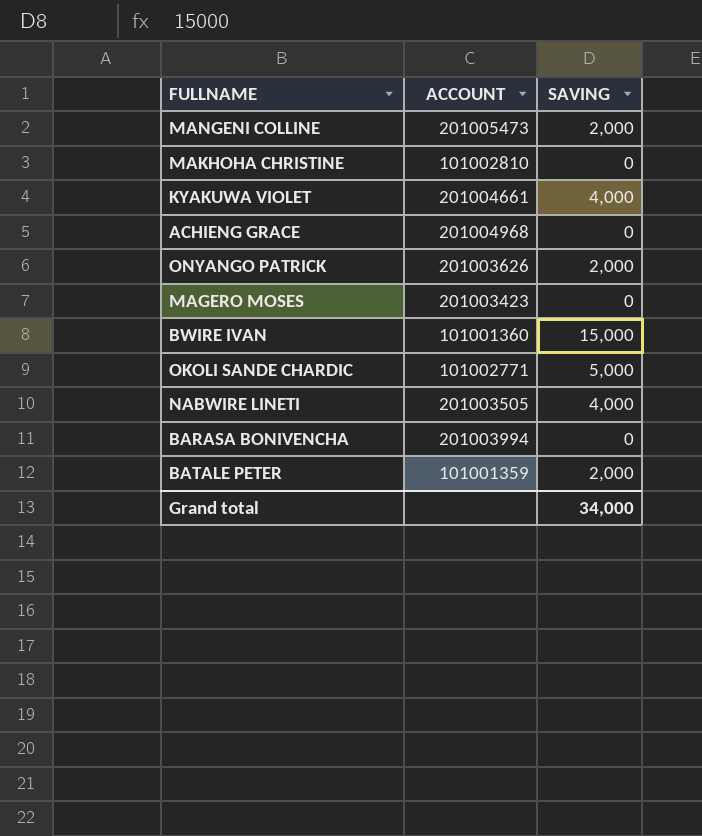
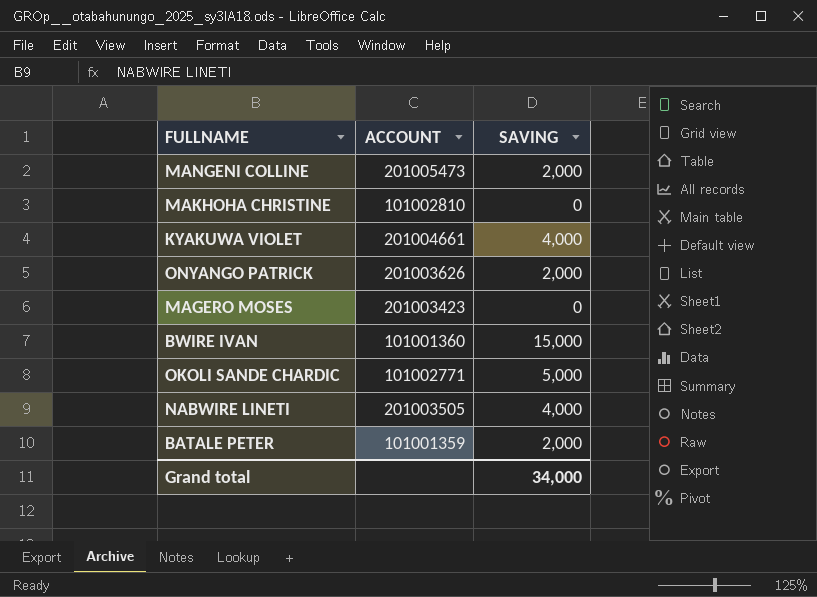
row ACHIENG GRACE: 201004968 | 0 -> none
row BARASA BONIVENCHA: 201003994 | 0 -> none

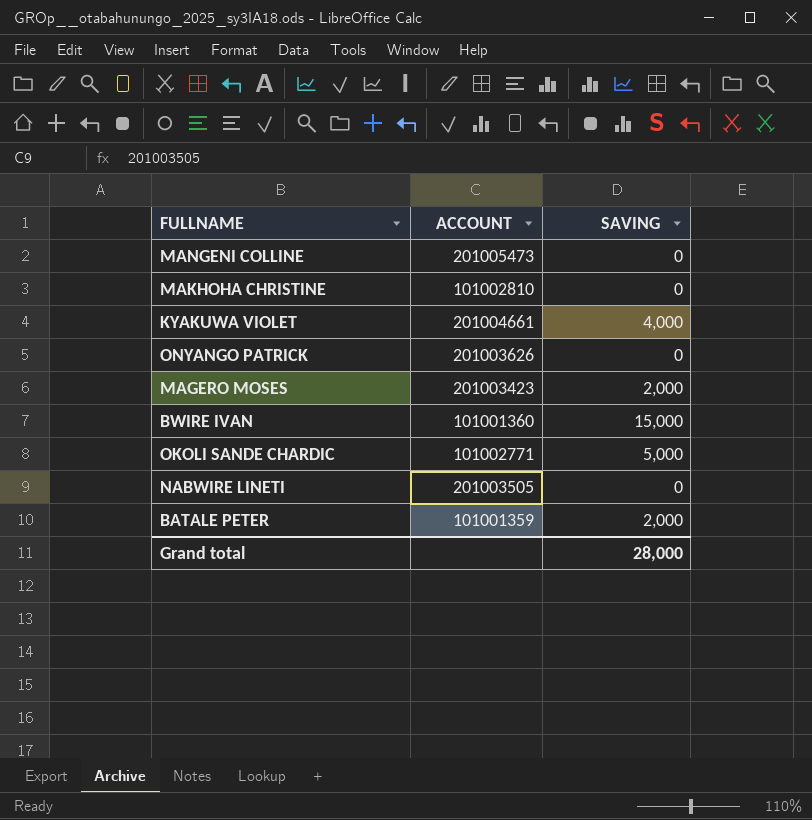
MANGENI COLLINE | SAVING: 2,000 -> 0
ONYANGO PATRICK | SAVING: 2,000 -> 0
MAGERO MOSES | SAVING: 0 -> 2,000
NABWIRE LINETI | SAVING: 4,000 -> 0
Grand total | SAVING: 34,000 -> 28,000

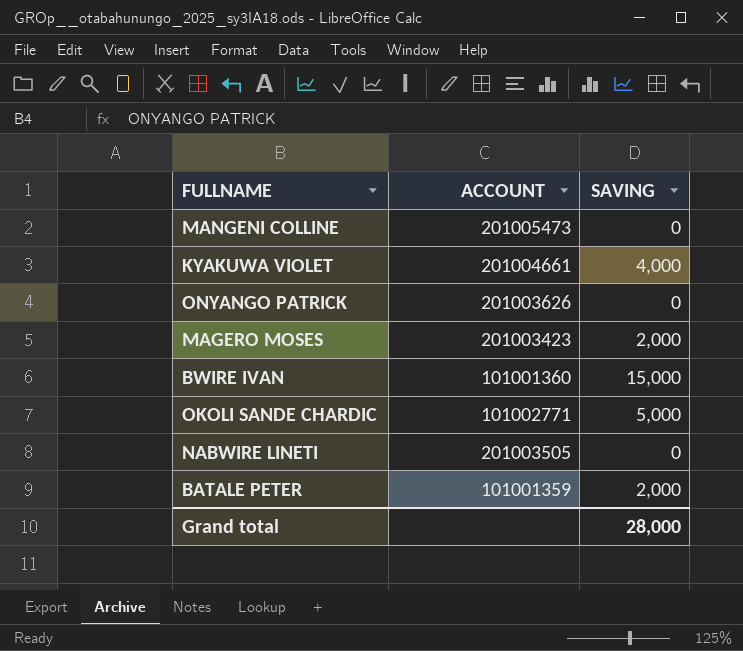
row MAKHOHA CHRISTINE: 101002810 | 0 -> none

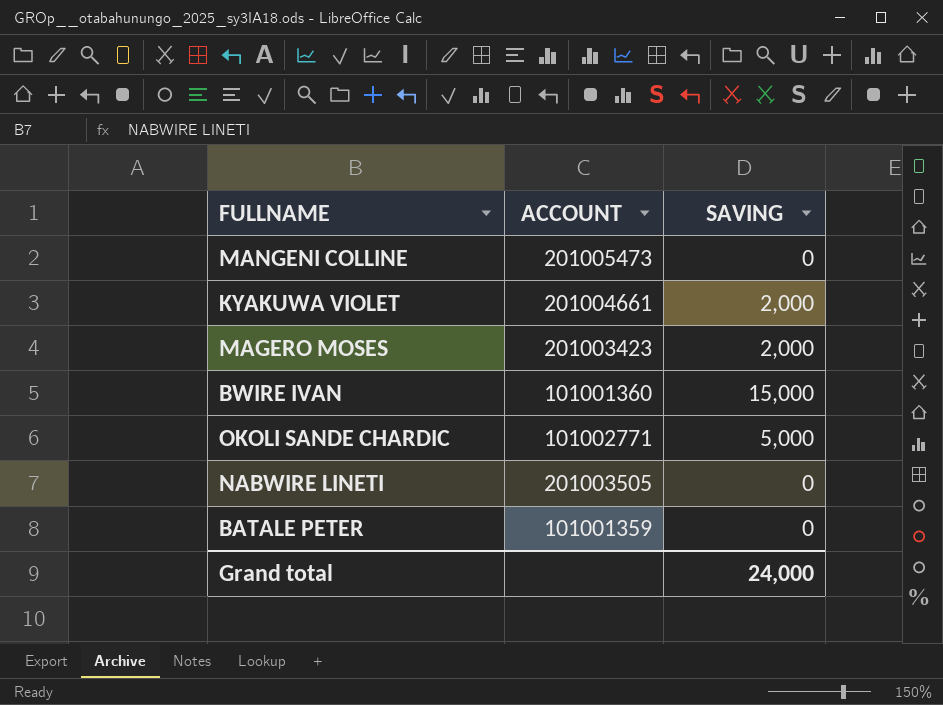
row ONYANGO PATRICK: 201003626 | 0 -> none
KYAKUWA VIOLET | SAVING: 4,000 -> 2,000
BATALE PETER | SAVING: 2,000 -> 0
Grand total | SAVING: 28,000 -> 24,000

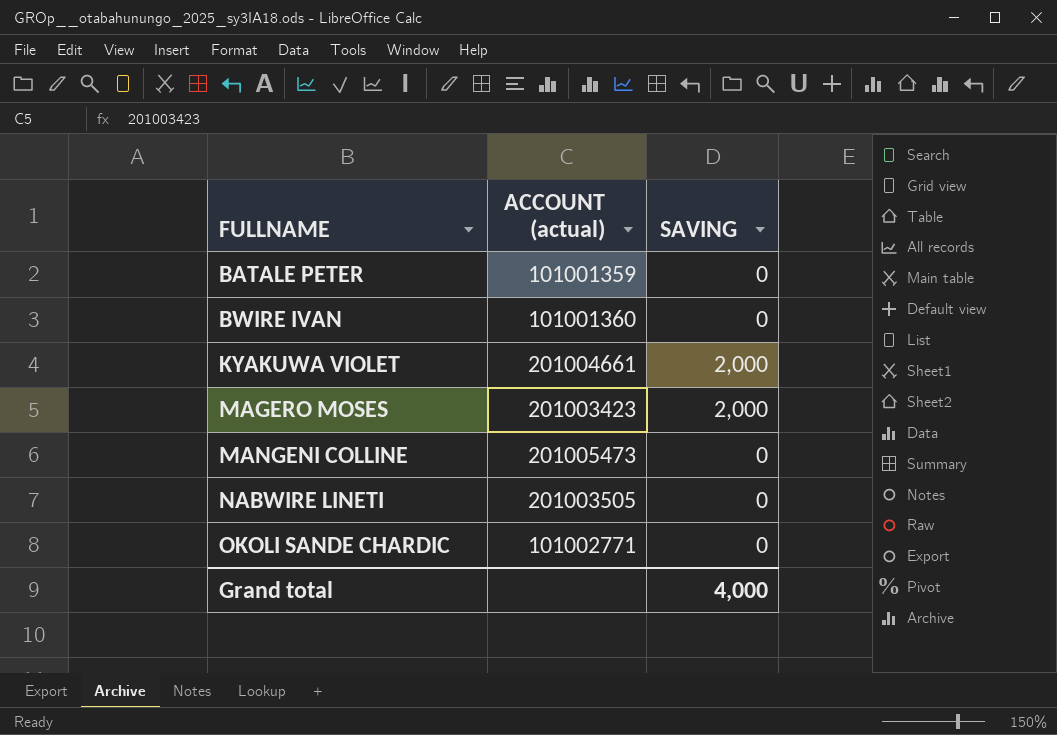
row order: none -> FULLNAME ascending
column name: ACCOUNT -> ACCOUNT (actual)
BWIRE IVAN | SAVING: 15,000 -> 0
OKOLI SANDE CHARDIC | SAVING: 5,000 -> 0
Grand total | SAVING: 24,000 -> 4,000

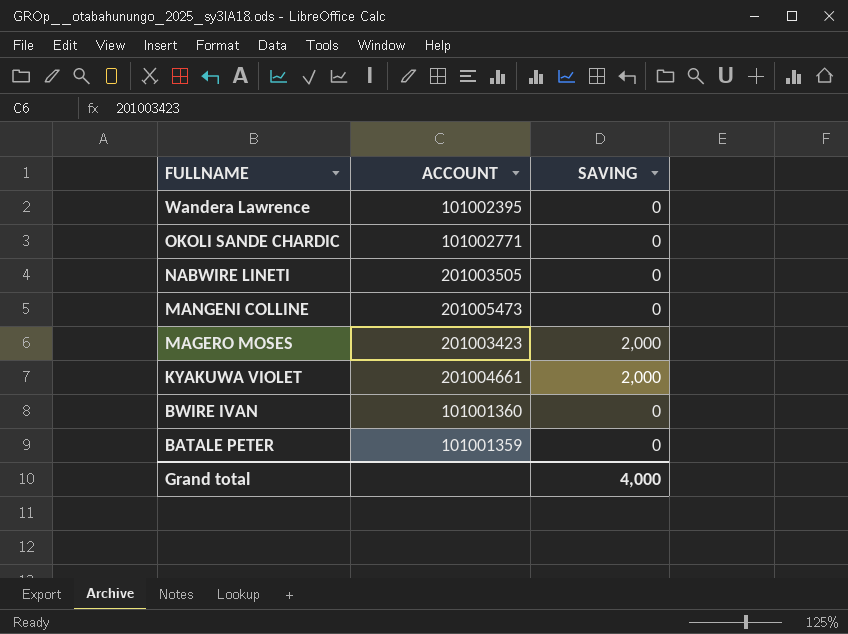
row order: FULLNAME ascending -> FULLNAME descending
column name: ACCOUNT (actual) -> ACCOUNT
row Wandera Lawrence: none -> 101002395 | 0

